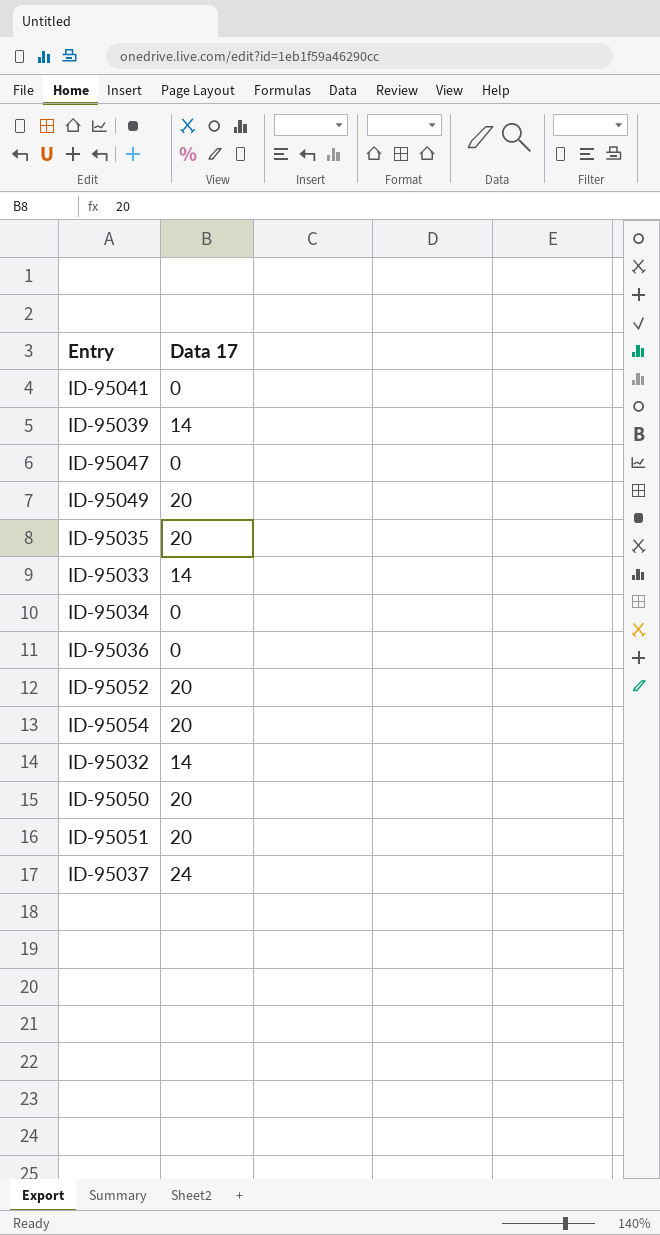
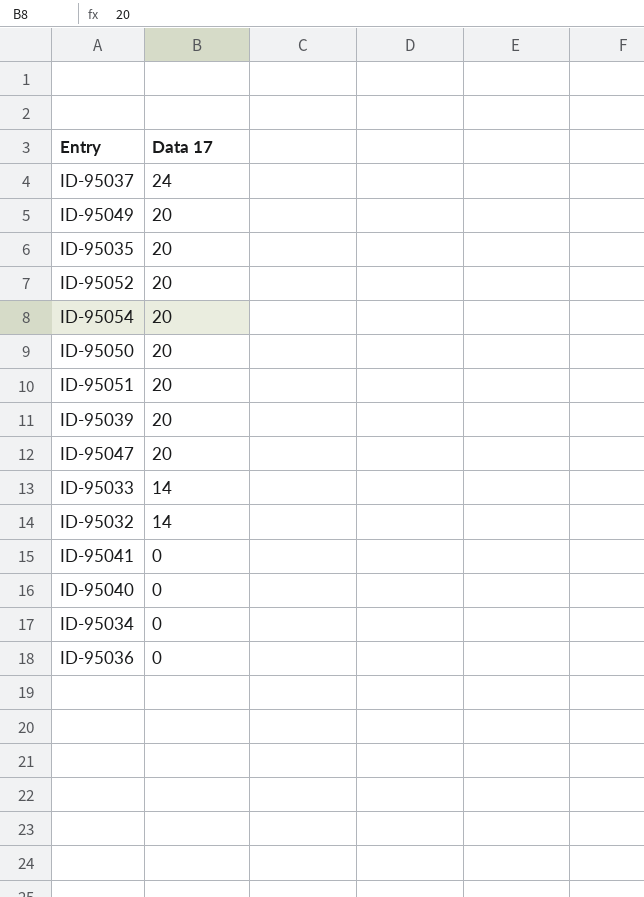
row order: none -> Data 17 descending
ID-95039 | Data 17: 14 -> 20
ID-95047 | Data 17: 0 -> 20
row ID-95040: none -> 0

